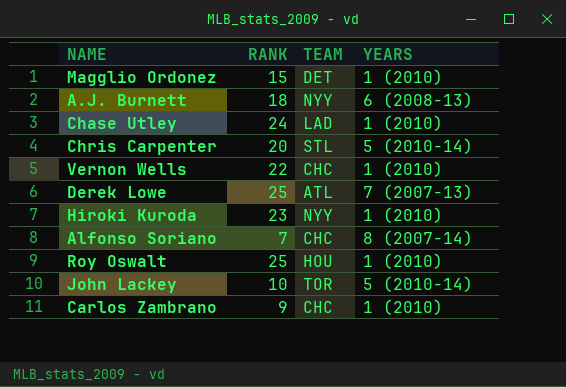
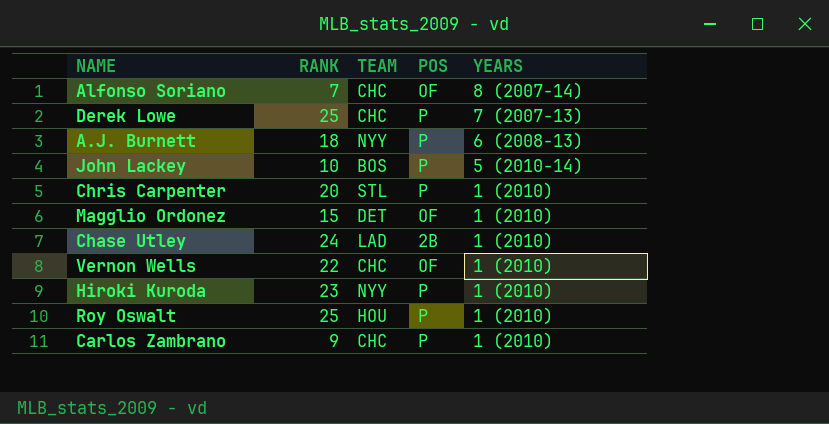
row order: none -> YEARS descending
column POS | position: none -> 4
Derek Lowe | TEAM: ATL -> CHC
John Lackey | TEAM: TOR -> BOS
Chris Carpenter | YEARS: 5 (2010-14) -> 1 (2010)

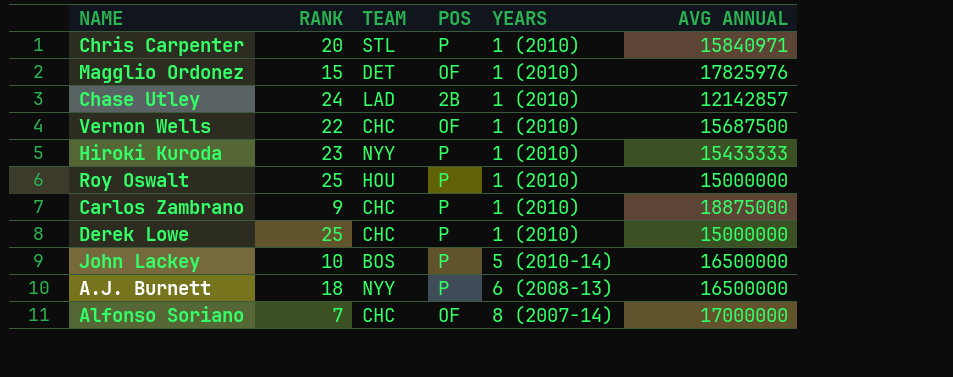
row order: YEARS descending -> YEARS ascending
column AVG ANNUAL | position: none -> 6
Derek Lowe | YEARS: 7 (2007-13) -> 1 (2010)

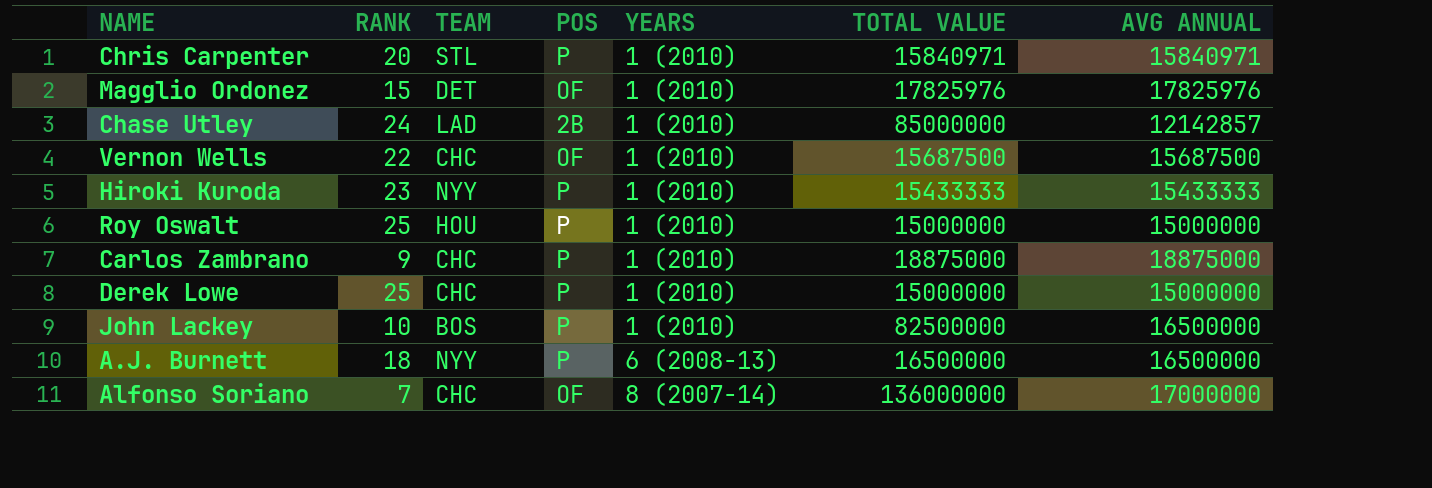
column TOTAL VALUE | position: none -> 6
John Lackey | YEARS: 5 (2010-14) -> 1 (2010)

